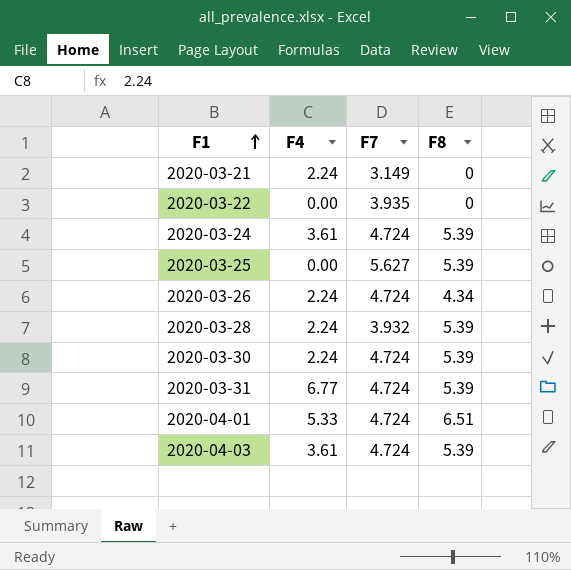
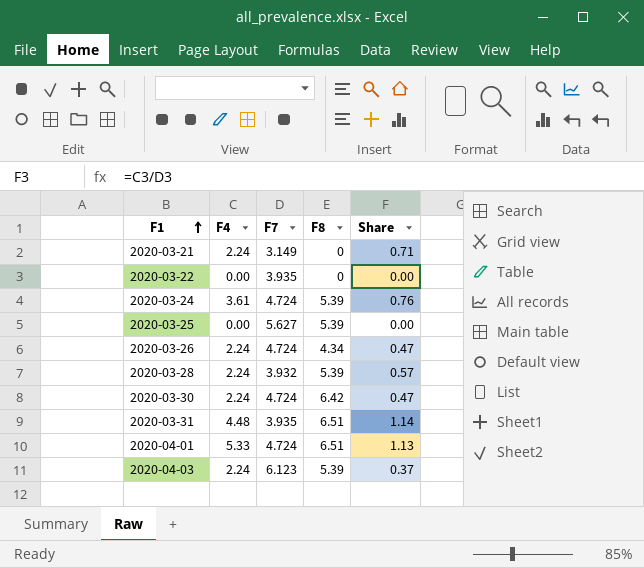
column Share | formula: none -> [F4] / [F7]
2020-03-30 | F8: 5.39 -> 6.42
2020-03-31 | F4: 6.77 -> 4.48
2020-03-31 | F7: 4.724 -> 3.935
2020-03-31 | F8: 5.39 -> 6.51
2020-04-03 | F4: 3.61 -> 2.24
2020-04-03 | F7: 4.724 -> 6.123

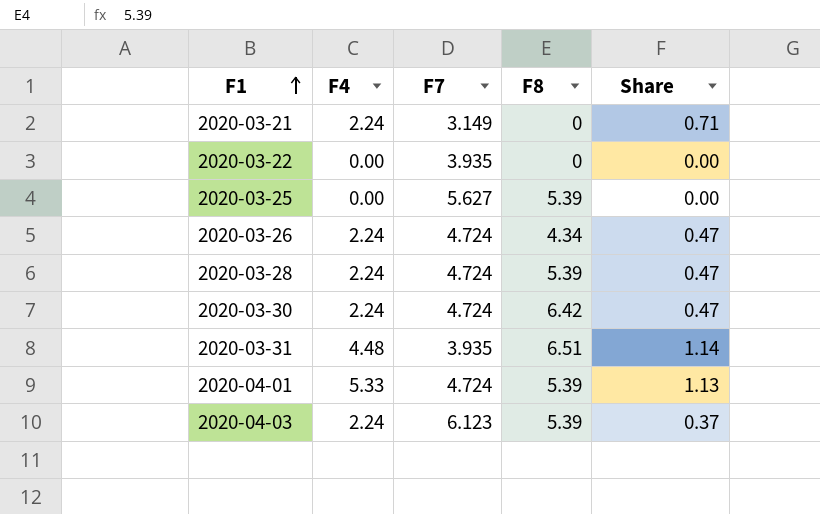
row 2020-03-24: 3.61 | 4.724 | 5.39 | 0.76 -> none
2020-03-28 | F7: 3.932 -> 4.724
2020-03-28 | Share: 0.57 -> 0.47
2020-04-01 | F8: 6.51 -> 5.39

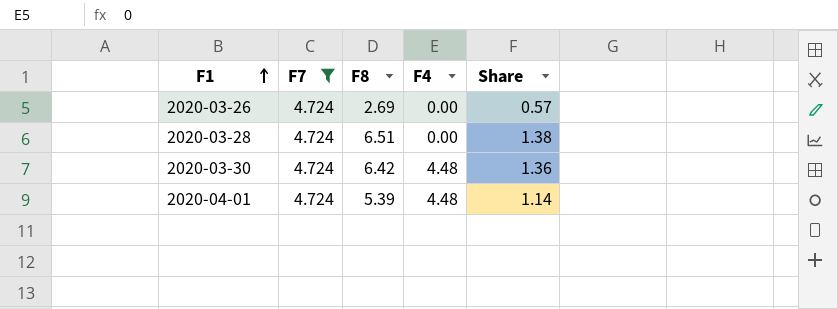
filter: none -> F7 = 4.724
column F4 | position: 2 -> 4
column Share | formula: [F4] / [F7] -> [F8] / [F7]
2020-03-26 | F8: 4.34 -> 2.69
2020-03-26 | F4: 2.24 -> 0.00
2020-03-28 | F8: 5.39 -> 6.51
2020-03-28 | F4: 2.24 -> 0.00
2020-03-30 | F4: 2.24 -> 4.48
2020-04-01 | F4: 5.33 -> 4.48

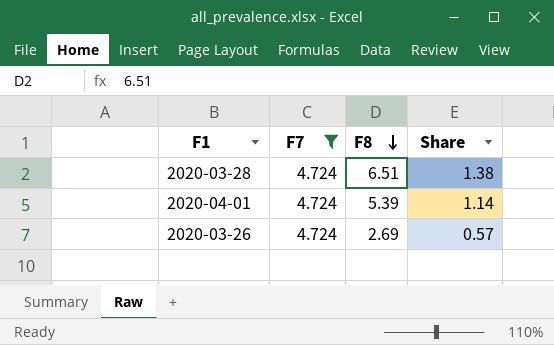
row order: F1 ascending -> F8 descending
column F4 | position: 4 -> none
row 2020-03-30: 4.724 | 6.42 | 4.48 | 1.36 -> none

